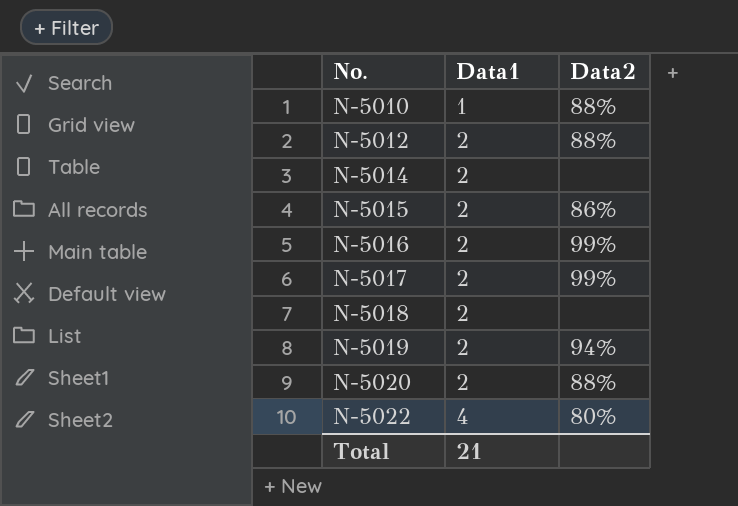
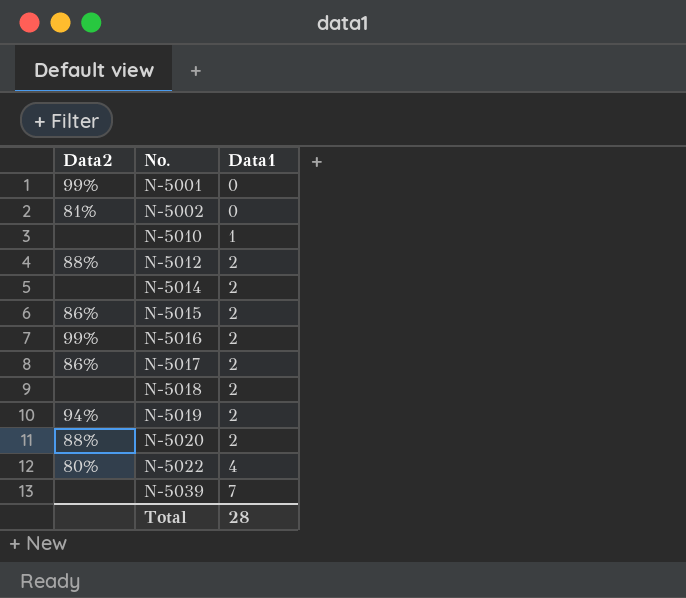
column Data2 | position: 3 -> 1
row N-5001: none -> 99% | 0
row N-5002: none -> 81% | 0
N-5010 | Data2: 88% -> none
N-5017 | Data2: 99% -> 86%
row N-5039: none -> none | 7
Total | Data1: 21 -> 28

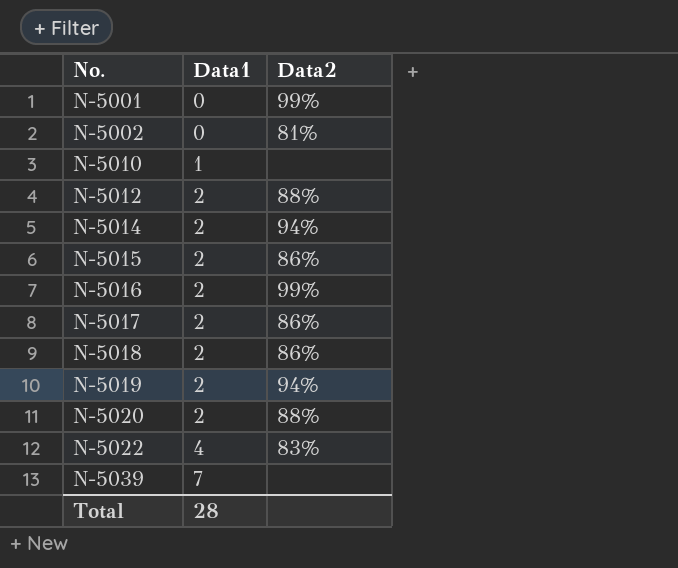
column Data2 | position: 1 -> 3
N-5014 | Data2: none -> 94%
N-5018 | Data2: none -> 86%
N-5022 | Data2: 80% -> 83%

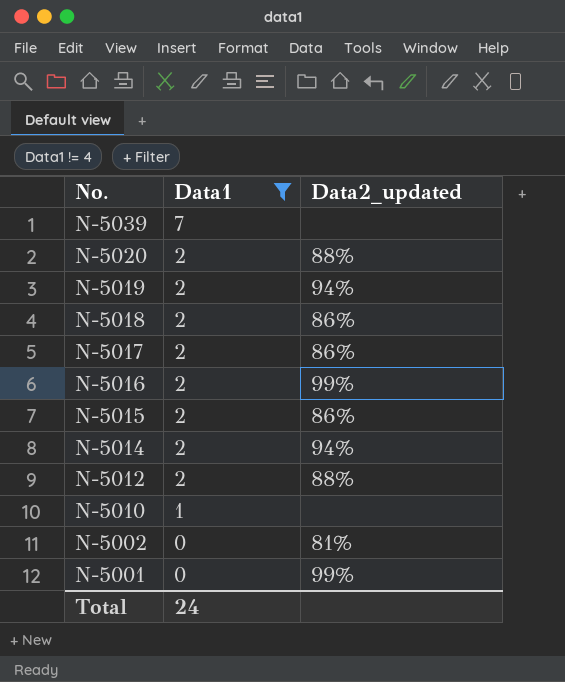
filter: none -> Data1 != 4
row order: No. ascending -> No. descending
column name: Data2 -> Data2_updated
Total | Data1: 28 -> 24

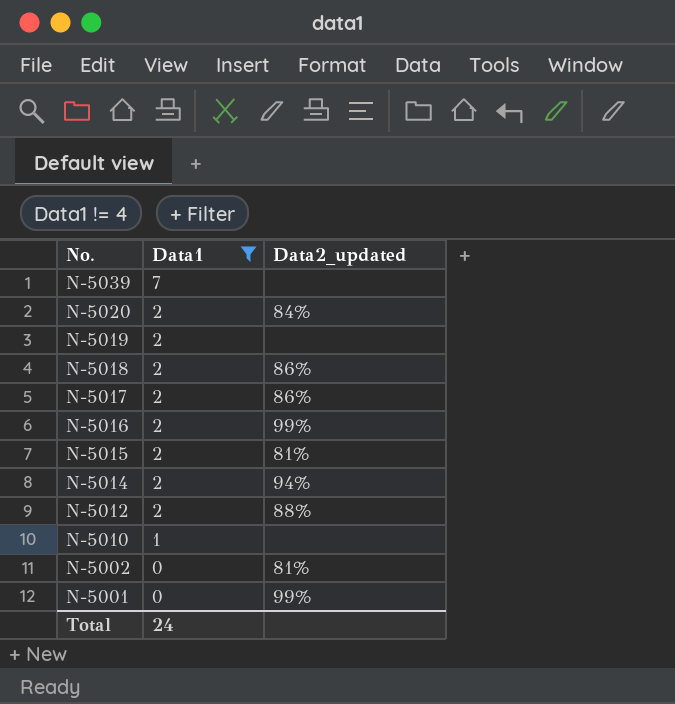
N-5020 | Data2_updated: 88% -> 84%
N-5019 | Data2_updated: 94% -> none
N-5015 | Data2_updated: 86% -> 81%

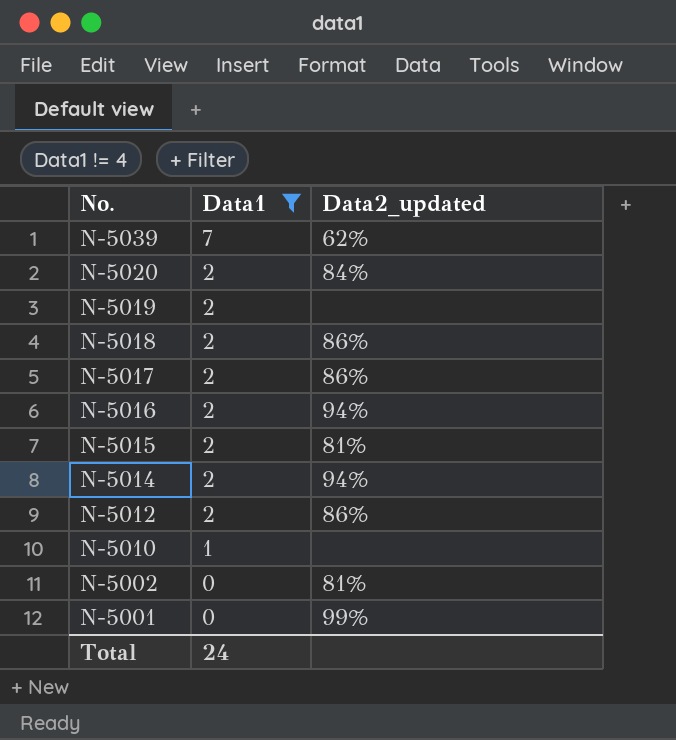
N-5039 | Data2_updated: none -> 62%
N-5016 | Data2_updated: 99% -> 94%
N-5012 | Data2_updated: 88% -> 86%

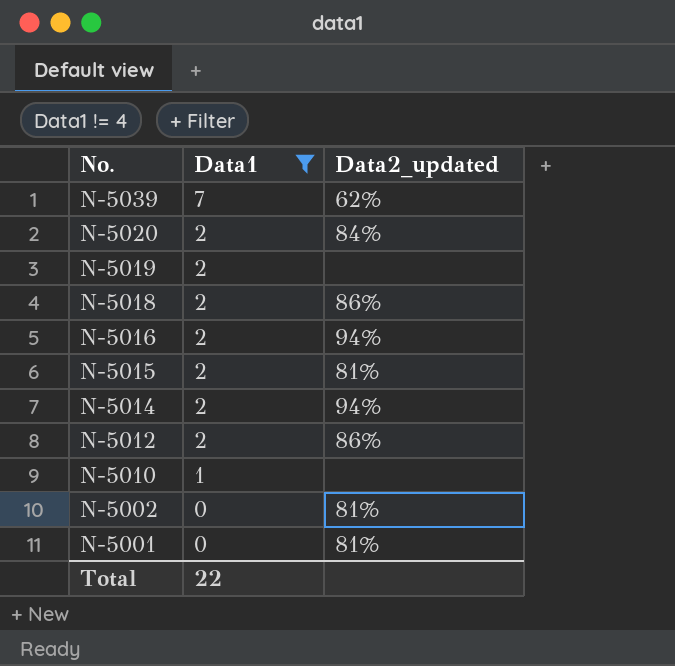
row N-5017: 2 | 86% -> none
N-5001 | Data2_updated: 99% -> 81%
Total | Data1: 24 -> 22

